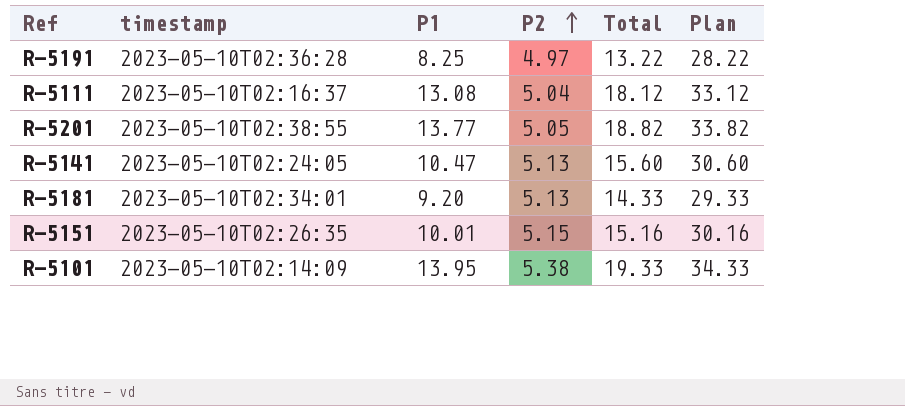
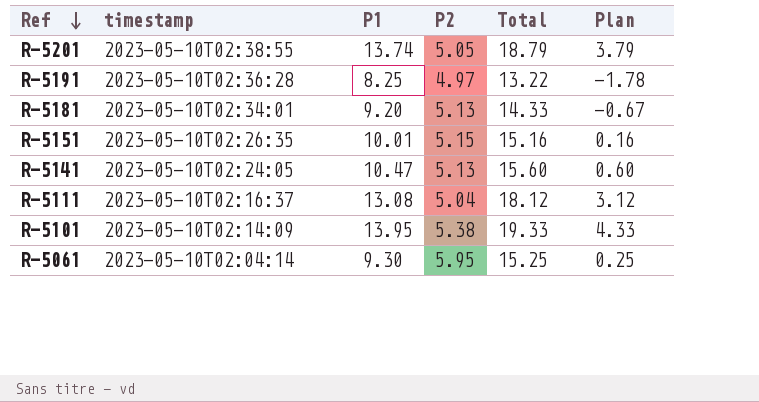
row order: P2 ascending -> Ref descending
column Plan | formula: [Total] + 15 -> [Total] - 15
R-5201 | P1: 13.77 -> 13.74
R-5201 | Total: 18.82 -> 18.79
row R-5061: none -> 2023-05-10T02:04:14 | 9.30 | 5.95 | 15.25 | 0.25

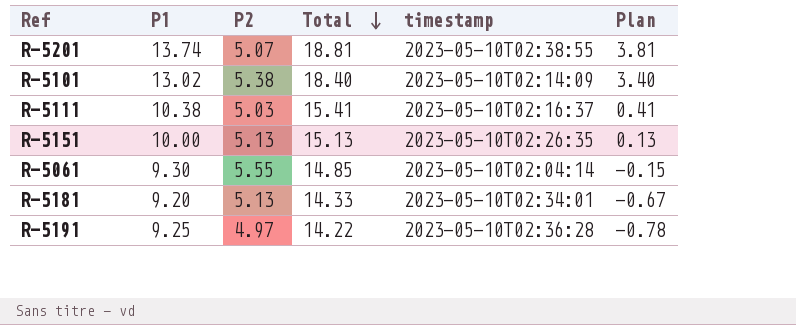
row order: Ref descending -> Total descending
column timestamp | position: 2 -> 5
row R-5141: 2023-05-10T02:24:05 | 10.47 | 5.13 | 15.60 | 0.60 -> none
R-5201 | P2: 5.05 -> 5.07
R-5201 | Total: 18.79 -> 18.81
R-5201 | Plan: 3.79 -> 3.81
R-5101 | P1: 13.95 -> 13.02
R-5101 | Total: 19.33 -> 18.40
R-5101 | Plan: 4.33 -> 3.40
R-5111 | P1: 13.08 -> 10.38
R-5111 | P2: 5.04 -> 5.03
R-5111 | Total: 18.12 -> 15.41
R-5111 | Plan: 3.12 -> 0.41
R-5151 | P1: 10.01 -> 10.00
R-5151 | P2: 5.15 -> 5.13
R-5151 | Total: 15.16 -> 15.13
R-5151 | Plan: 0.16 -> 0.13
R-5061 | P2: 5.95 -> 5.55
R-5061 | Total: 15.25 -> 14.85
R-5061 | Plan: 0.25 -> -0.15
R-5191 | P1: 8.25 -> 9.25
R-5191 | Total: 13.22 -> 14.22
R-5191 | Plan: -1.78 -> -0.78

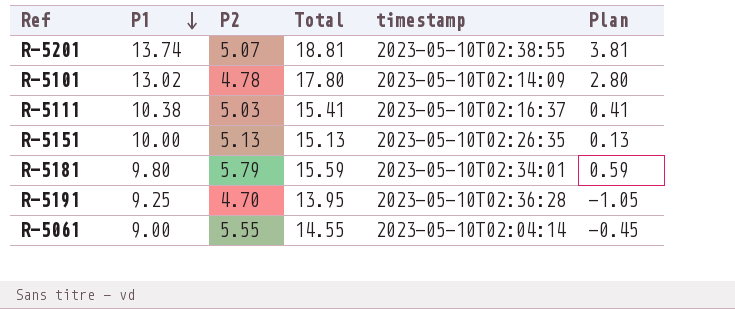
row order: Total descending -> P1 descending
R-5101 | P2: 5.38 -> 4.78
R-5101 | Total: 18.40 -> 17.80
R-5101 | Plan: 3.40 -> 2.80
R-5181 | P1: 9.20 -> 9.80
R-5181 | P2: 5.13 -> 5.79
R-5181 | Total: 14.33 -> 15.59
R-5181 | Plan: -0.67 -> 0.59
R-5191 | P2: 4.97 -> 4.70
R-5191 | Total: 14.22 -> 13.95
R-5191 | Plan: -0.78 -> -1.05
R-5061 | P1: 9.30 -> 9.00
R-5061 | Total: 14.85 -> 14.55
R-5061 | Plan: -0.15 -> -0.45

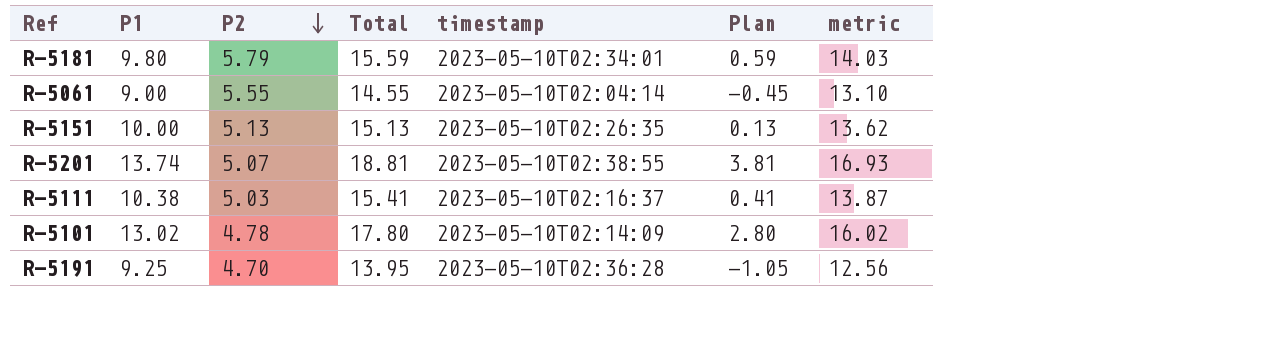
row order: P1 descending -> P2 descending
column metric | formula: none -> [Total] * 0.9

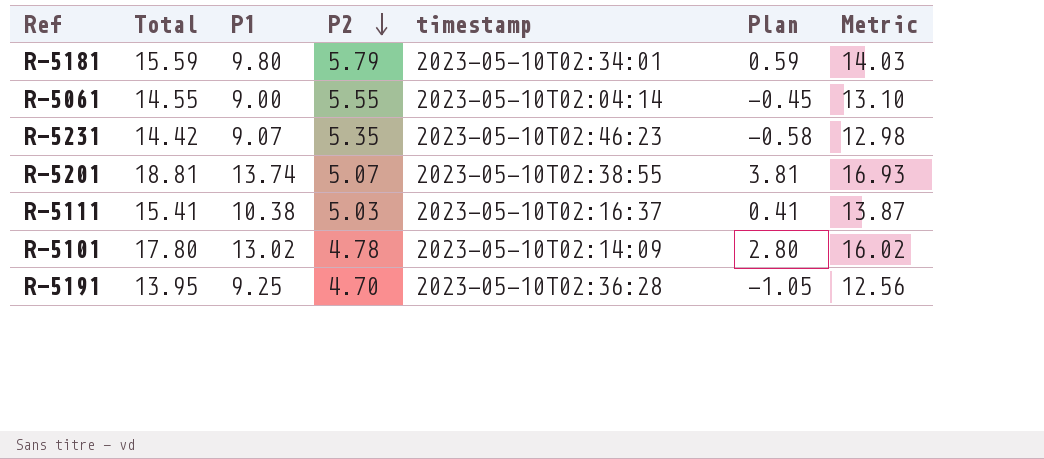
column Total | position: 4 -> 2
column name: metric -> Metric
row R-5151: 10.00 | 5.13 | 15.13 | 2023-05-10T02:26:35 | 0.13 | 13.62 -> none
row R-5231: none -> 14.42 | 9.07 | 5.35 | 2023-05-10T02:46:23 | -0.58 | 12.98

